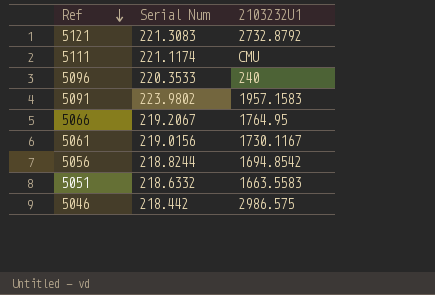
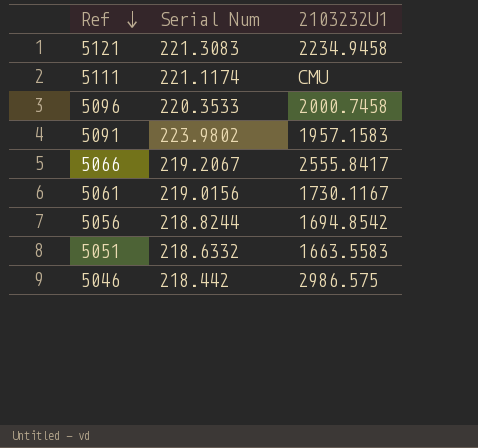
5121 | 2103232U1: 2732.8792 -> 2234.9458
5096 | 2103232U1: 240 -> 2000.7458
5066 | 2103232U1: 1764.95 -> 2555.8417

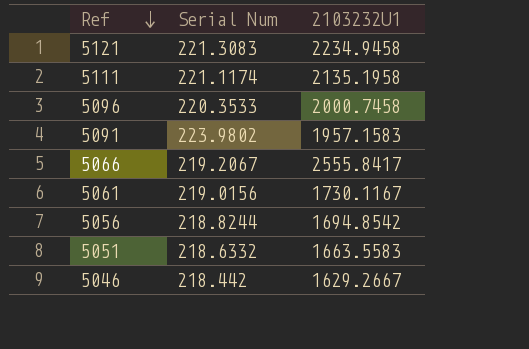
5111 | 2103232U1: CMU -> 2135.1958
5046 | 2103232U1: 2986.575 -> 1629.2667

